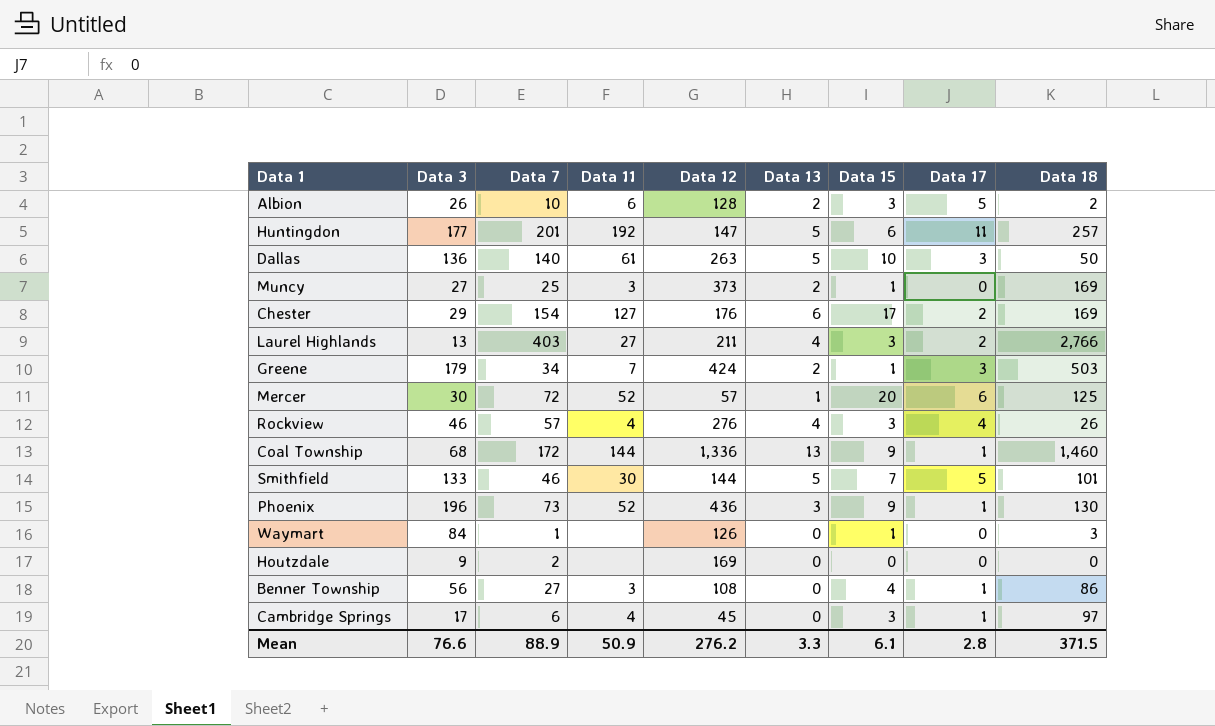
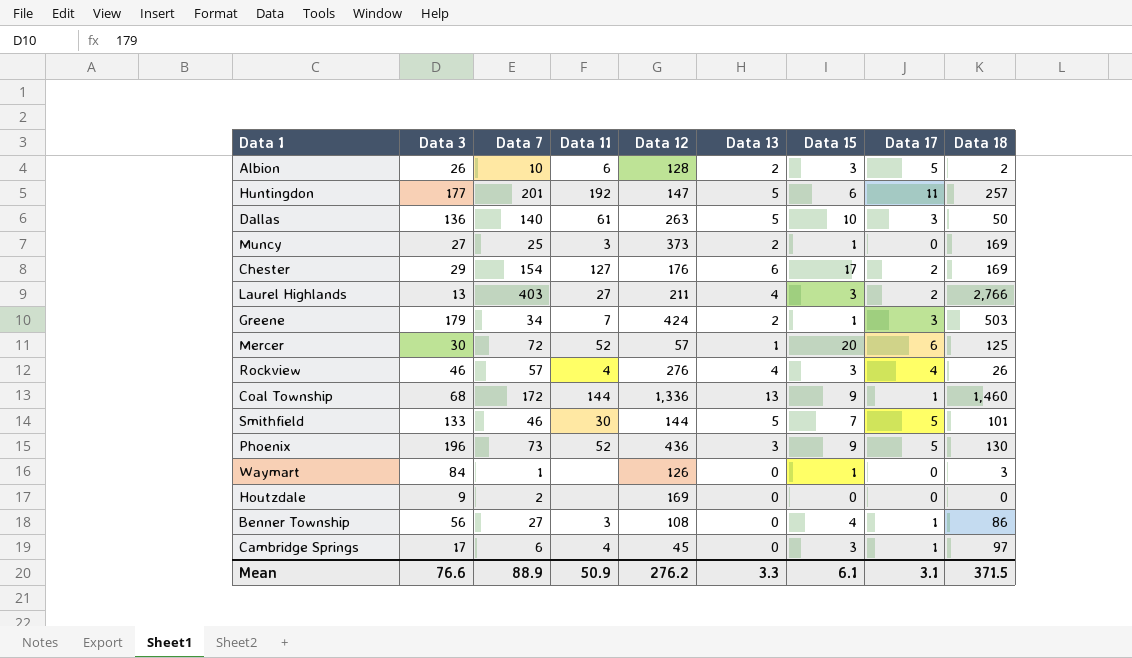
Phoenix | Data 17: 1 -> 5
Mean | Data 17: 2.8 -> 3.1

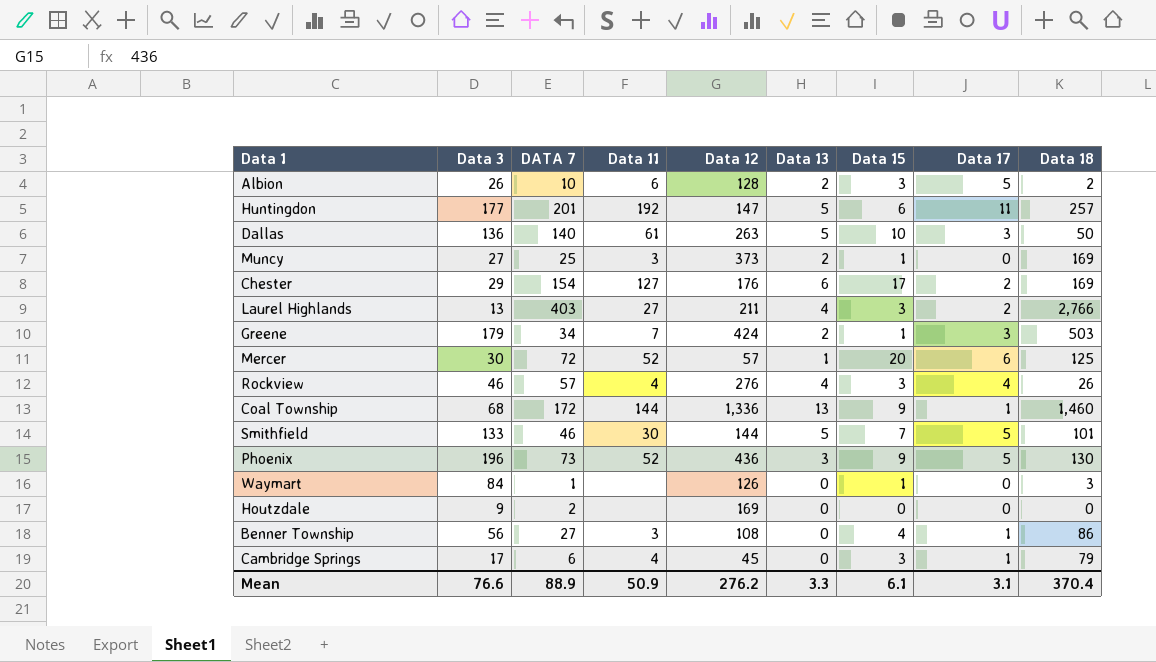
column name: Data 7 -> DATA 7
Cambridge Springs | Data 18: 97 -> 79
Mean | Data 18: 371.5 -> 370.4

